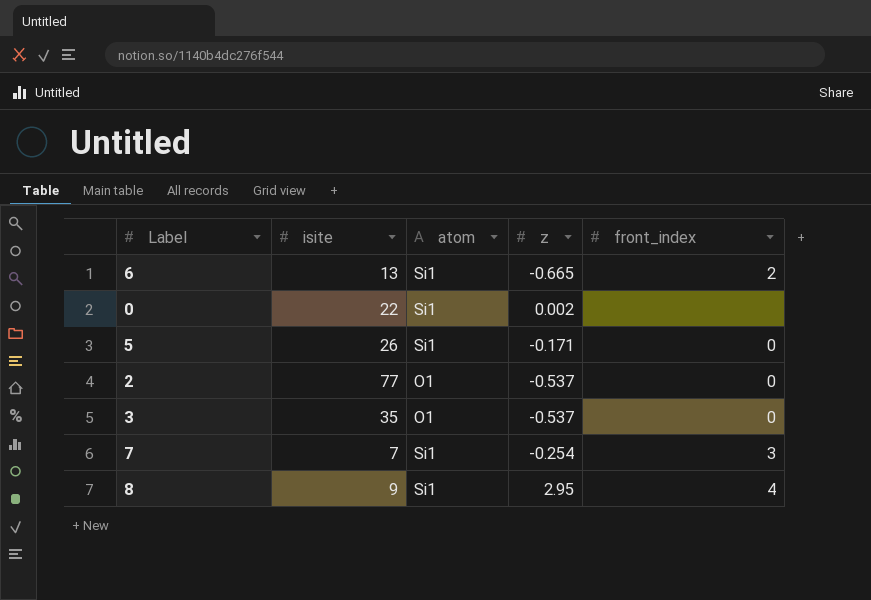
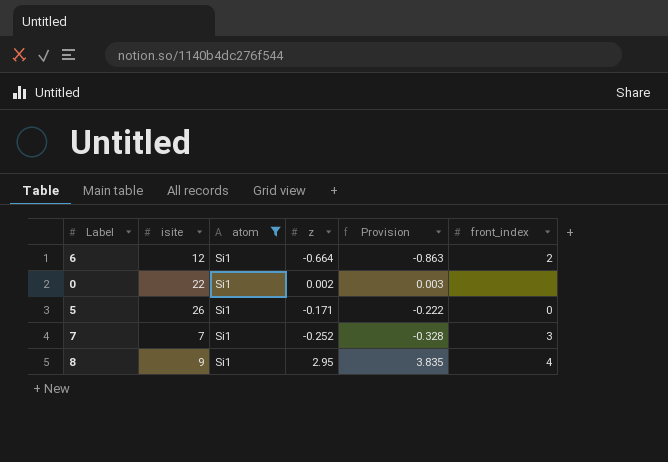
filter: none -> atom = Si1
column Provision | formula: none -> [z] * 1.3
6 | isite: 13 -> 12
6 | z: -0.665 -> -0.664
7 | z: -0.254 -> -0.252

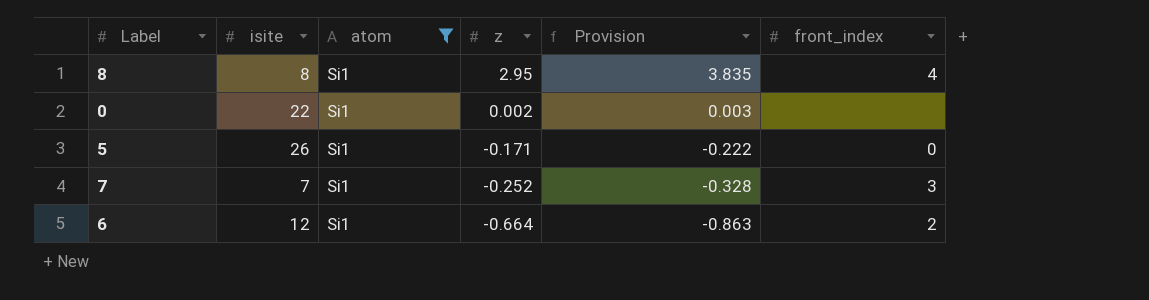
row order: none -> z descending
8 | isite: 9 -> 8

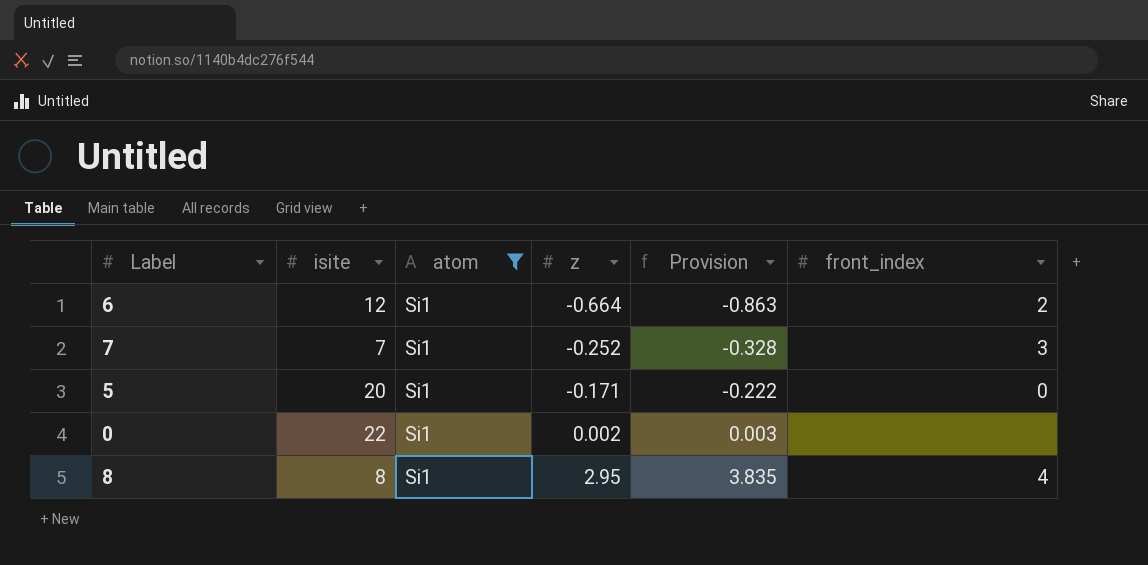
row order: z descending -> z ascending
5 | isite: 26 -> 20

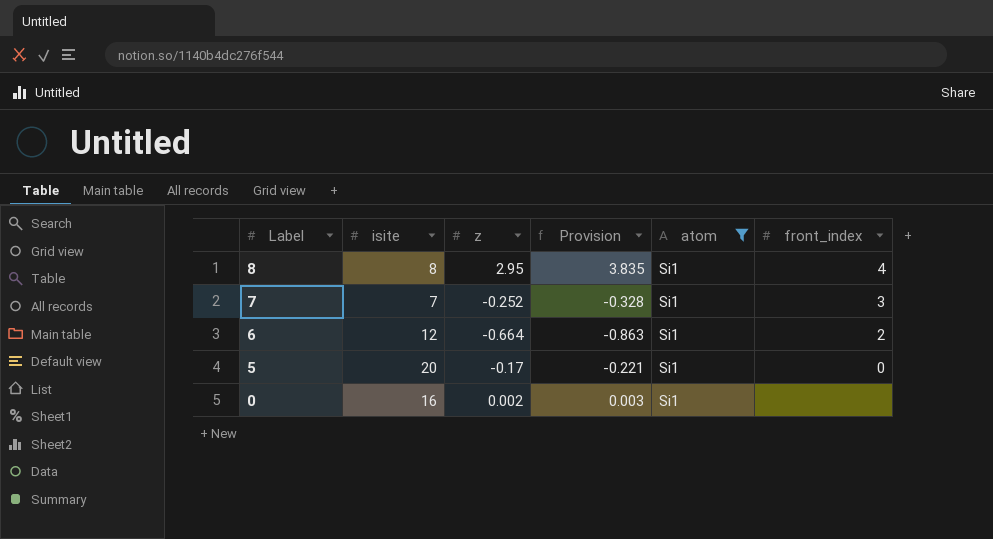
row order: z ascending -> Label descending
column atom | position: 3 -> 5
5 | z: -0.171 -> -0.17
5 | Provision: -0.222 -> -0.221
0 | isite: 22 -> 16

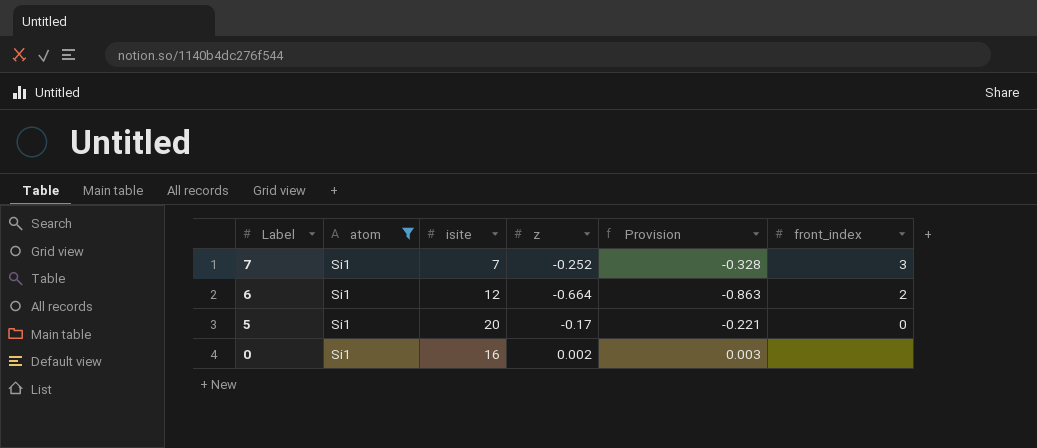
column atom | position: 5 -> 2
row 8: 8 | 2.95 | 3.835 | Si1 | 4 -> none

